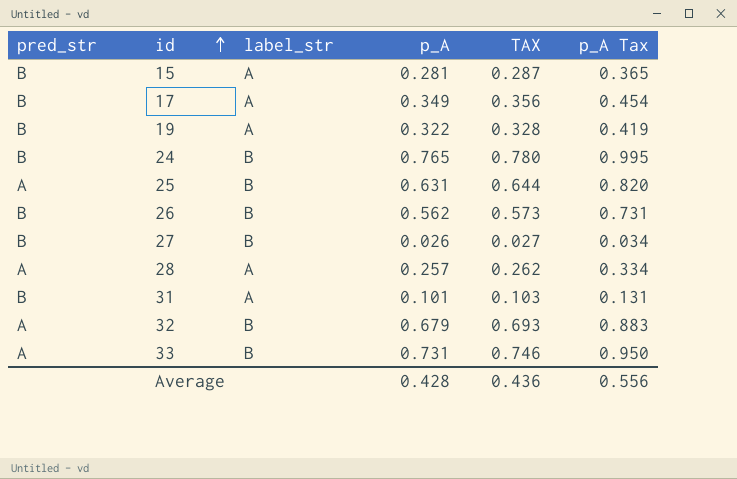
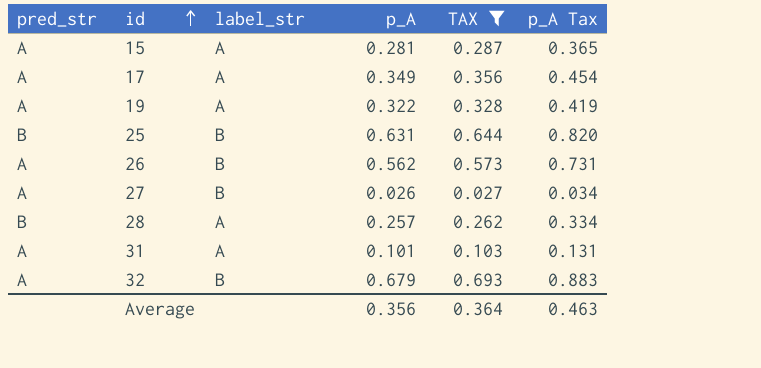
filter: none -> TAX <= 0.693
15 | pred_str: B -> A
17 | pred_str: B -> A
19 | pred_str: B -> A
25 | pred_str: A -> B
26 | pred_str: B -> A
27 | pred_str: B -> A
28 | pred_str: A -> B
31 | pred_str: B -> A
Average | p_A: 0.428 -> 0.356
Average | TAX: 0.436 -> 0.364
Average | p_A Tax: 0.556 -> 0.463

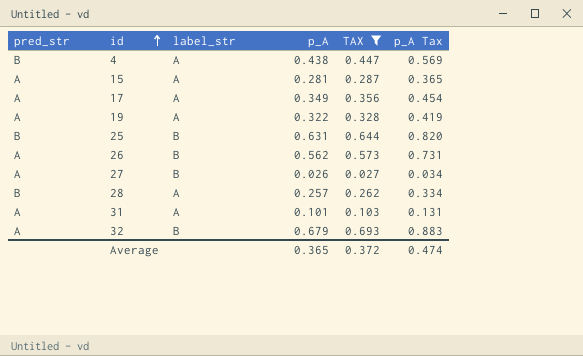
row 4: none -> B | A | 0.438 | 0.447 | 0.569
Average | p_A: 0.356 -> 0.365
Average | TAX: 0.364 -> 0.372
Average | p_A Tax: 0.463 -> 0.474

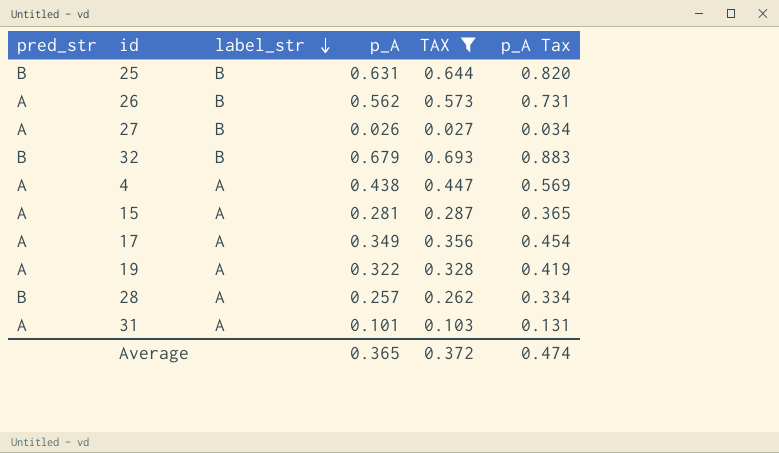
row order: id ascending -> label_str descending
32 | pred_str: A -> B
4 | pred_str: B -> A

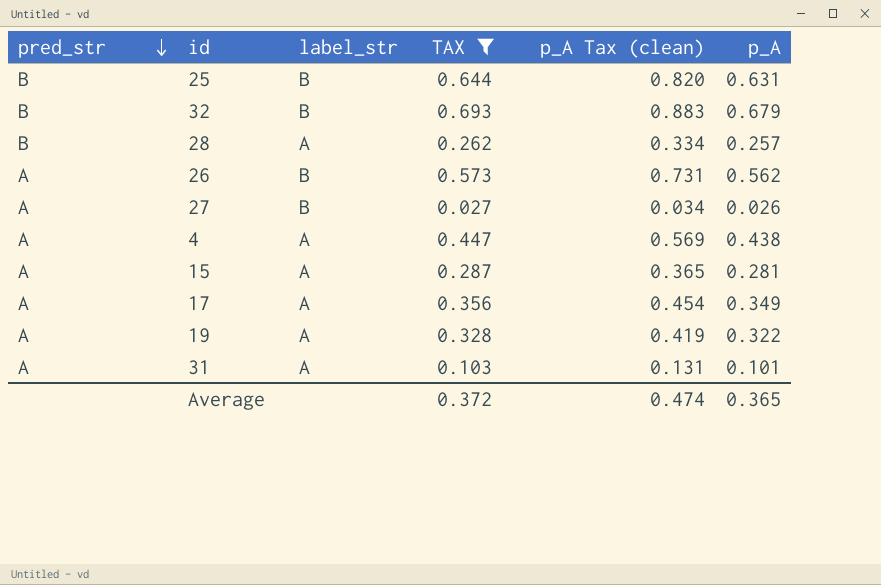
row order: label_str descending -> pred_str descending
column name: p_A Tax -> p_A Tax (clean)
column p_A | position: 4 -> 6

